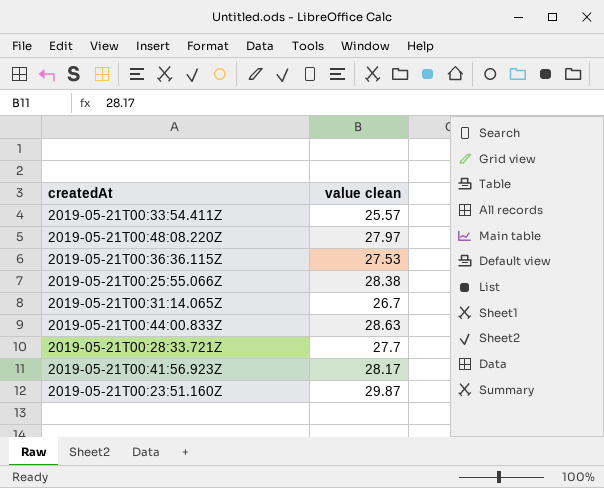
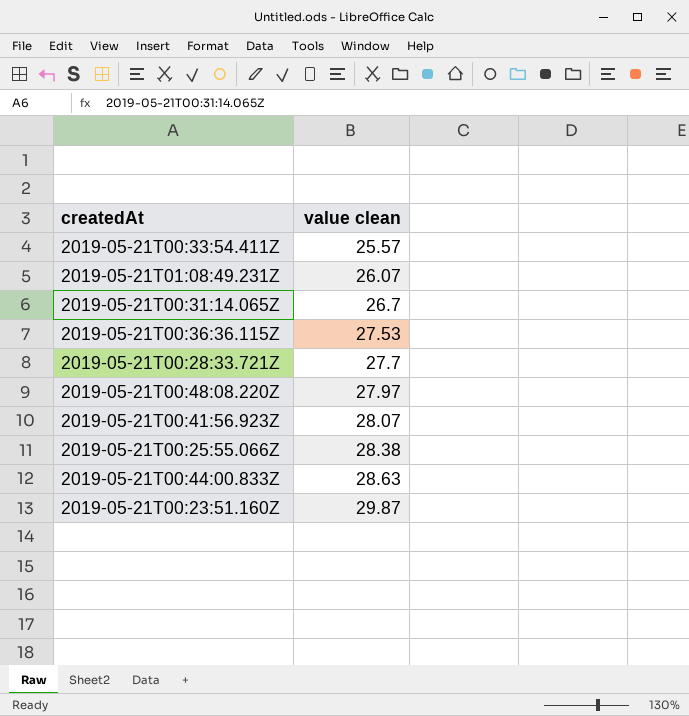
row order: none -> value clean ascending
row 2019-05-21T01:08:49.231Z: none -> 26.07
2019-05-21T00:41:56.923Z | value clean: 28.17 -> 28.07

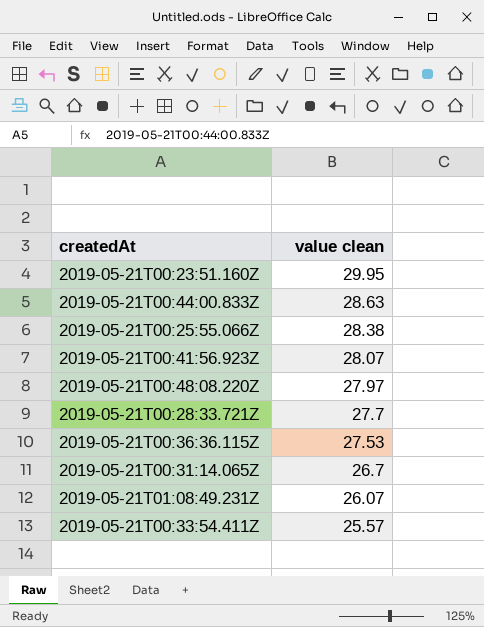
row order: value clean ascending -> value clean descending
2019-05-21T00:23:51.160Z | value clean: 29.87 -> 29.95

